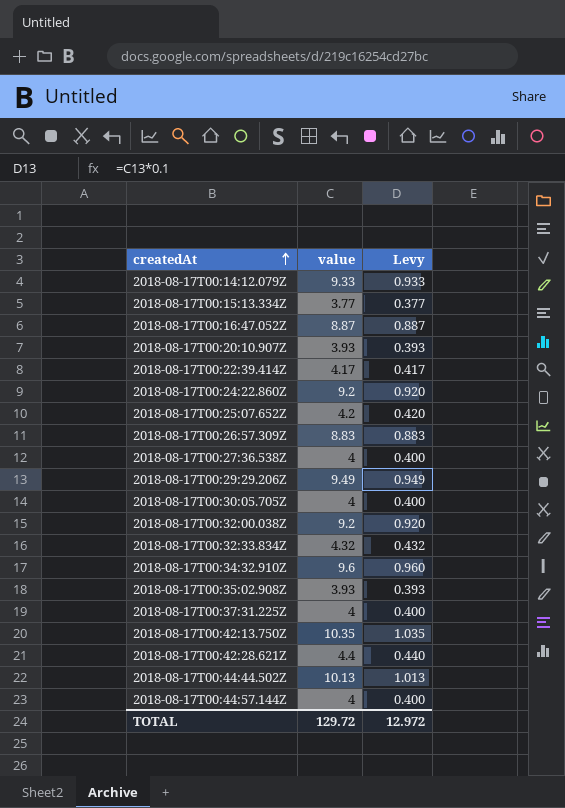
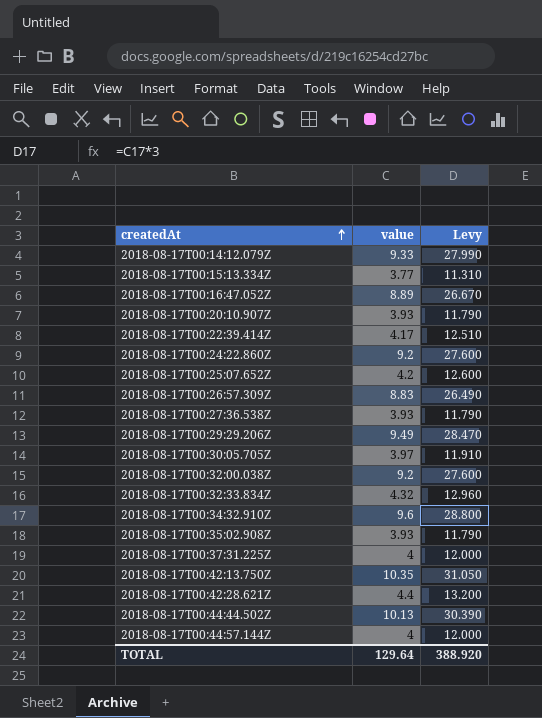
column Levy | formula: [value] * 0.1 -> [value] * 3
2018-08-17T00:16:47.052Z | value: 8.87 -> 8.89
2018-08-17T00:27:36.538Z | value: 4 -> 3.93
2018-08-17T00:30:05.705Z | value: 4 -> 3.97
TOTAL | value: 129.72 -> 129.64
TOTAL | Levy: 12.972 -> 388.920

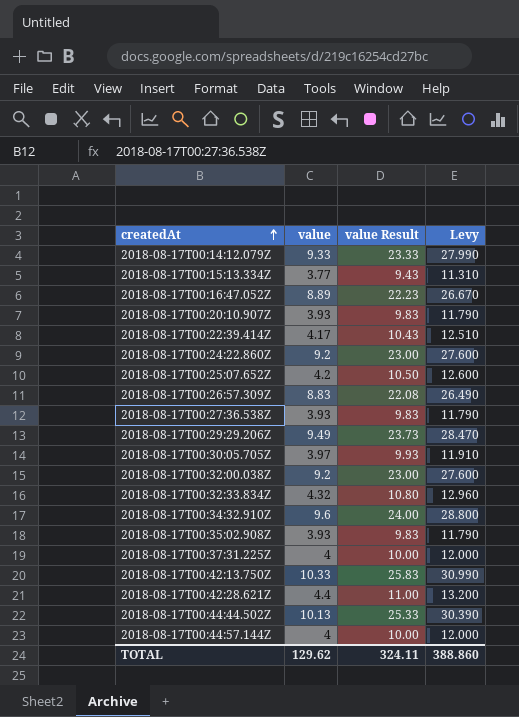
column value Result | formula: none -> [value] * 2.5
2018-08-17T00:42:13.750Z | value: 10.35 -> 10.33
2018-08-17T00:42:13.750Z | Levy: 31.050 -> 30.990
TOTAL | value: 129.64 -> 129.62
TOTAL | Levy: 388.920 -> 388.860

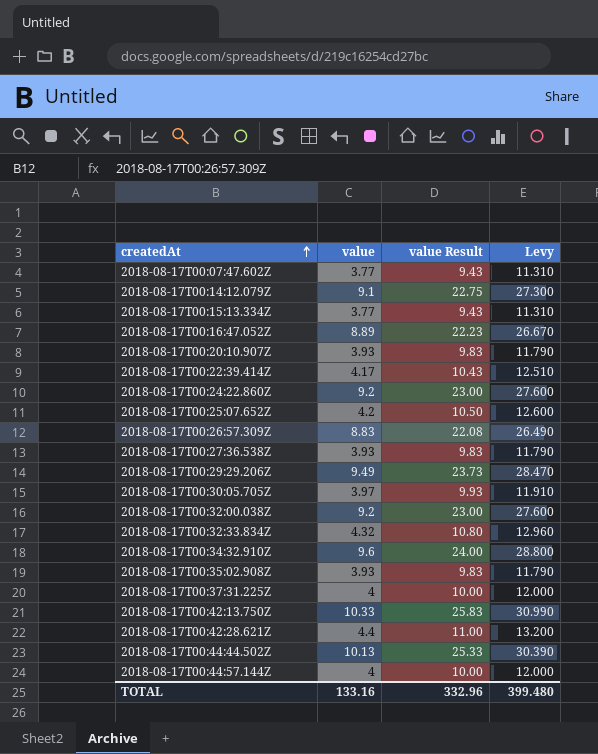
row 2018-08-17T00:07:47.602Z: none -> 3.77 | 9.43 | 11.310
2018-08-17T00:14:12.079Z | value: 9.33 -> 9.1
2018-08-17T00:14:12.079Z | value Result: 23.33 -> 22.75
2018-08-17T00:14:12.079Z | Levy: 27.990 -> 27.300
TOTAL | value: 129.62 -> 133.16
TOTAL | value Result: 324.11 -> 332.96
TOTAL | Levy: 388.860 -> 399.480

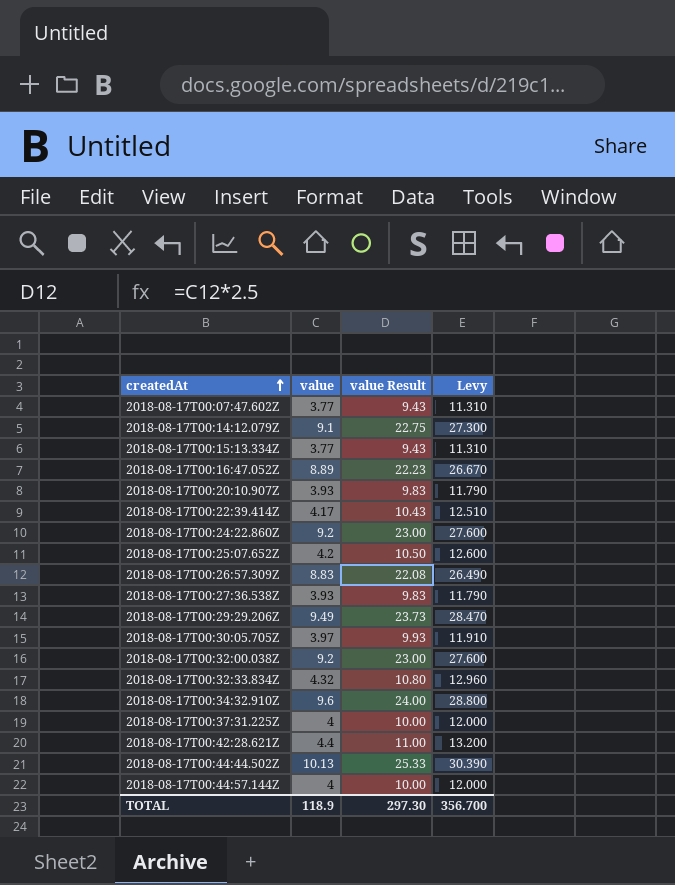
row 2018-08-17T00:35:02.908Z: 3.93 | 9.83 | 11.790 -> none
row 2018-08-17T00:42:13.750Z: 10.33 | 25.83 | 30.990 -> none
TOTAL | value: 133.16 -> 118.9
TOTAL | value Result: 332.96 -> 297.30
TOTAL | Levy: 399.480 -> 356.700

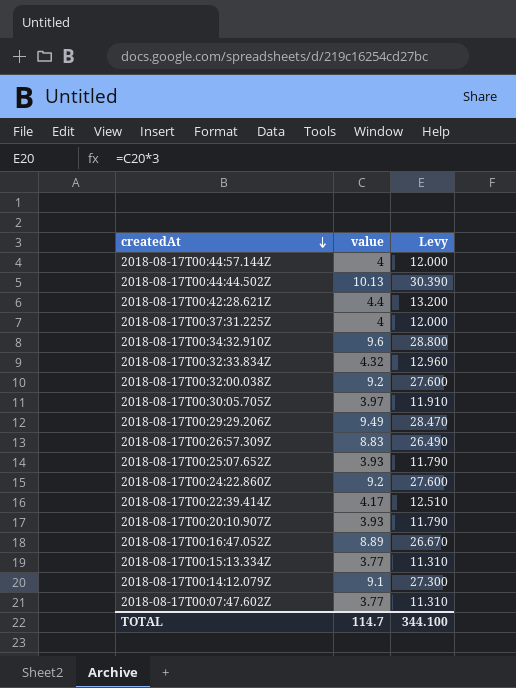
row order: createdAt ascending -> createdAt descending
column value Result | formula: [value] * 2.5 -> none
row 2018-08-17T00:27:36.538Z: 3.93 | 9.83 | 11.790 -> none
2018-08-17T00:25:07.652Z | value: 4.2 -> 3.93
2018-08-17T00:25:07.652Z | Levy: 12.600 -> 11.790
TOTAL | value: 118.9 -> 114.7
TOTAL | Levy: 356.700 -> 344.100

